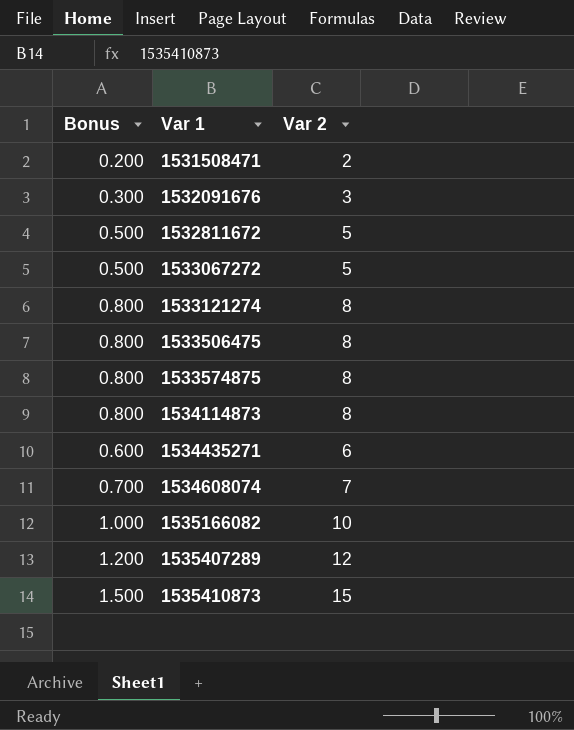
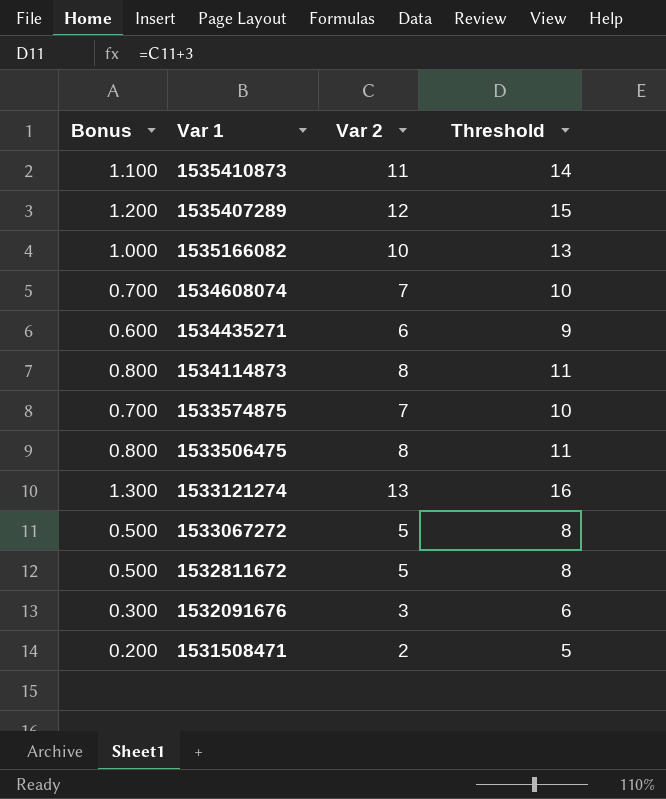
row order: Var 1 ascending -> Var 1 descending
column Threshold | formula: none -> [Var 2] + 3
1535410873 | Bonus: 1.500 -> 1.100
1535410873 | Var 2: 15 -> 11
1533574875 | Bonus: 0.800 -> 0.700
1533574875 | Var 2: 8 -> 7
1533121274 | Bonus: 0.800 -> 1.300
1533121274 | Var 2: 8 -> 13

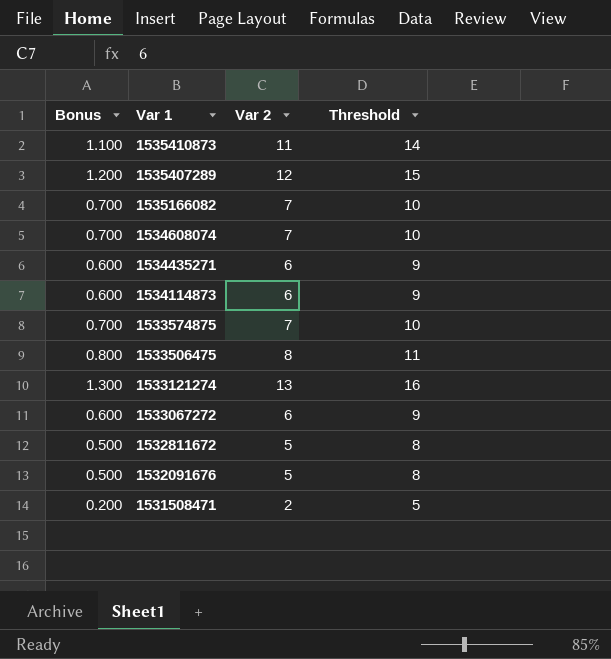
1535166082 | Bonus: 1.000 -> 0.700
1535166082 | Var 2: 10 -> 7
1535166082 | Threshold: 13 -> 10
1534114873 | Bonus: 0.800 -> 0.600
1534114873 | Var 2: 8 -> 6
1534114873 | Threshold: 11 -> 9
1533067272 | Bonus: 0.500 -> 0.600
1533067272 | Var 2: 5 -> 6
1533067272 | Threshold: 8 -> 9
1532091676 | Bonus: 0.300 -> 0.500
1532091676 | Var 2: 3 -> 5
1532091676 | Threshold: 6 -> 8

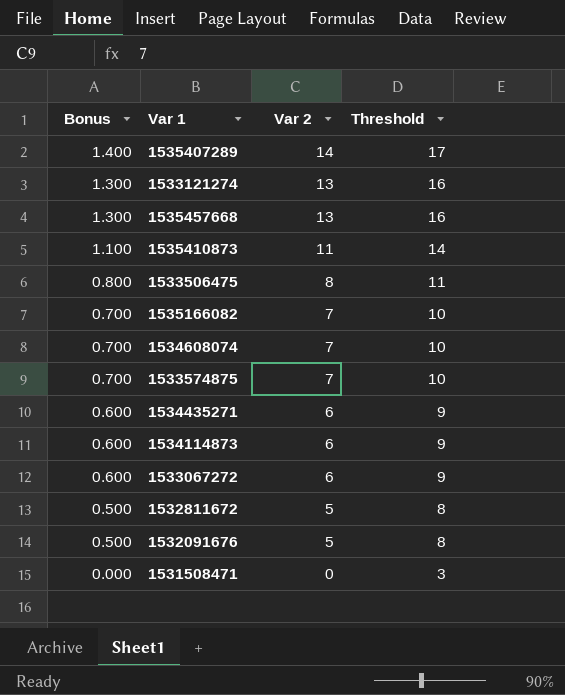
row order: Var 1 descending -> Bonus descending
1535407289 | Bonus: 1.200 -> 1.400
1535407289 | Var 2: 12 -> 14
1535407289 | Threshold: 15 -> 17
row 1535457668: none -> 1.300 | 13 | 16
1531508471 | Bonus: 0.200 -> 0.000
1531508471 | Var 2: 2 -> 0
1531508471 | Threshold: 5 -> 3

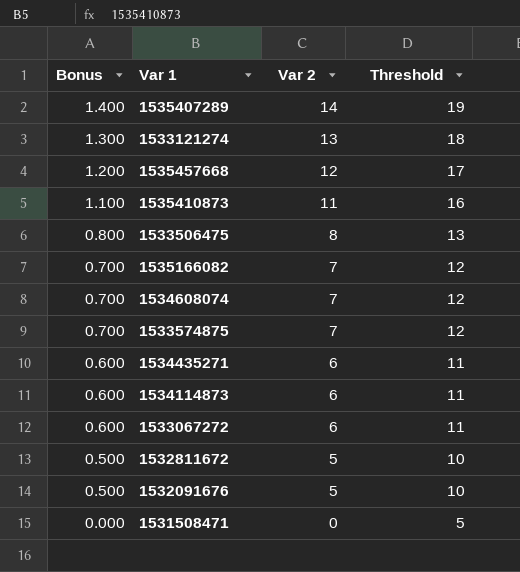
column Threshold | formula: [Var 2] + 3 -> [Var 2] + 5
1535457668 | Bonus: 1.300 -> 1.200
1535457668 | Var 2: 13 -> 12

